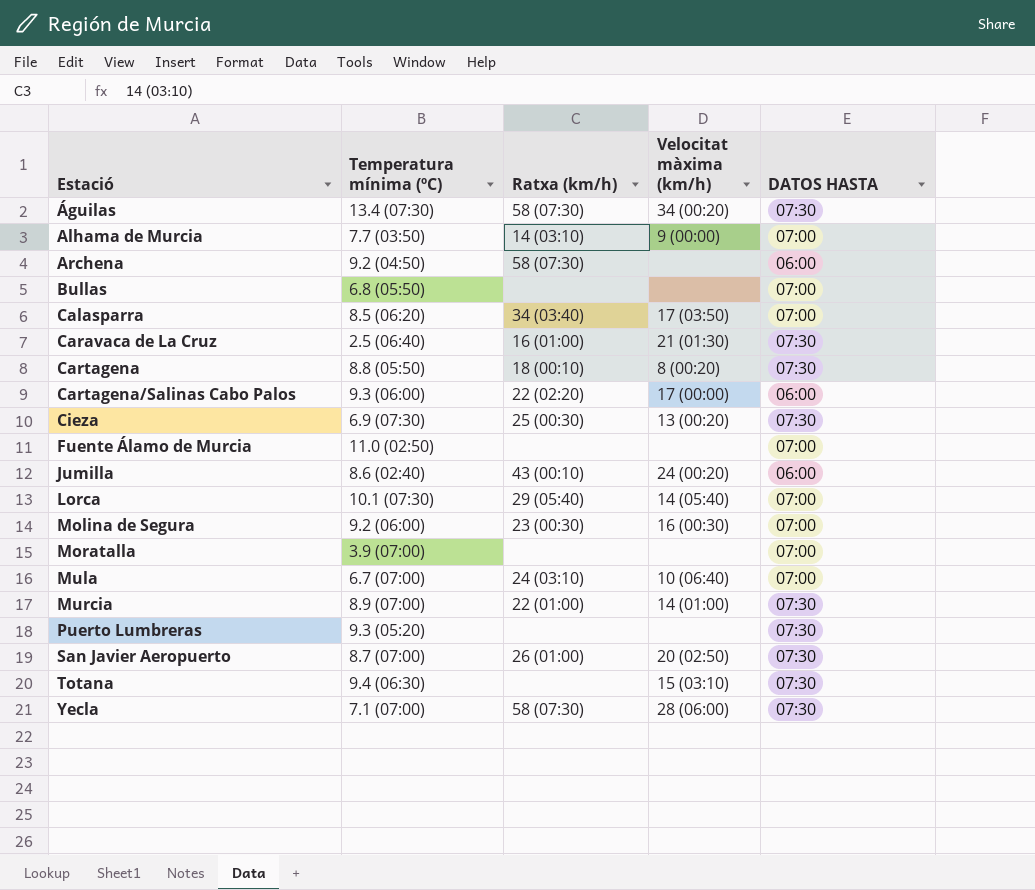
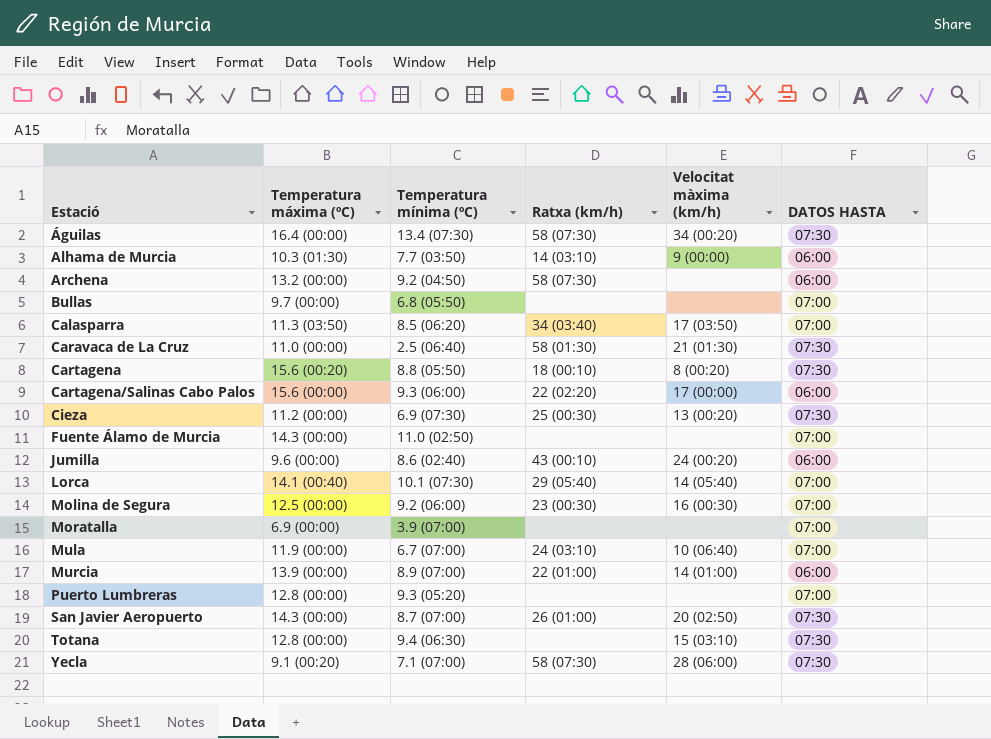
column Temperatura máxima (ºC) | position: none -> 2
Alhama de Murcia | DATOS HASTA: 07:00 -> 06:00
Caravaca de La Cruz | Ratxa (km/h): 16 (01:00) -> 58 (01:30)
Murcia | DATOS HASTA: 07:30 -> 06:00
Puerto Lumbreras | DATOS HASTA: 07:30 -> 07:00

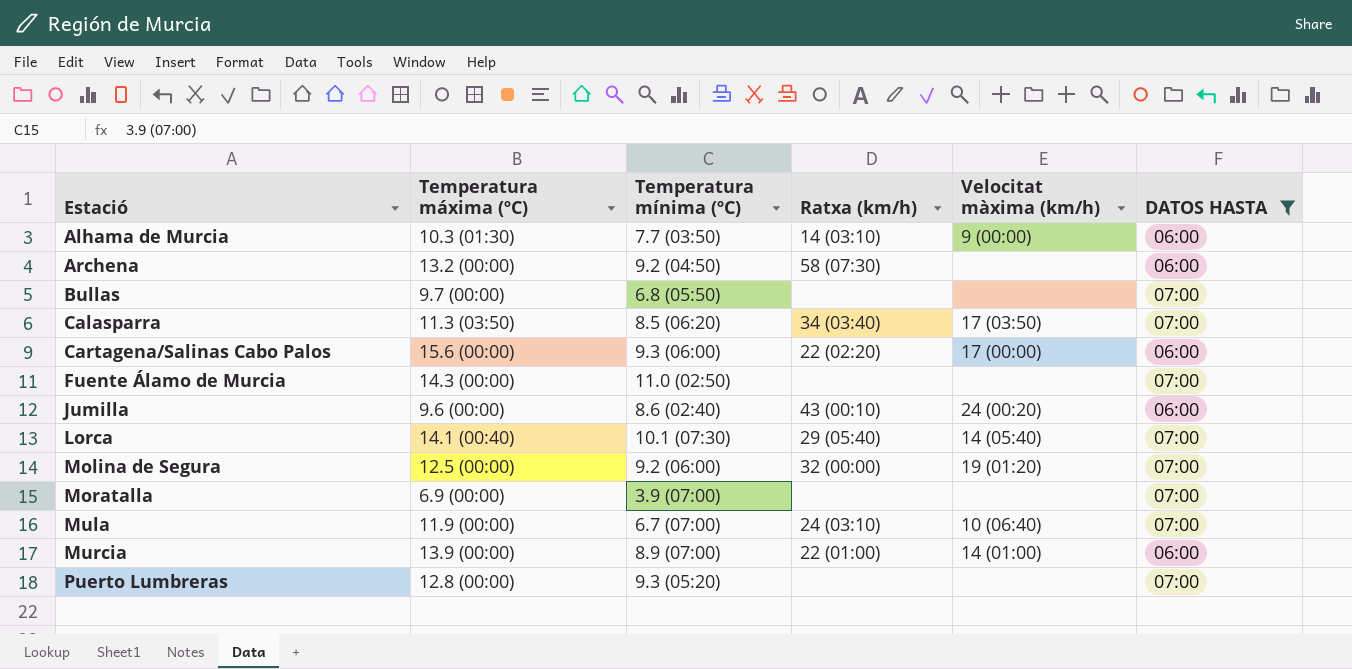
filter: none -> DATOS HASTA != 07:30
Molina de Segura | Ratxa (km/h): 23 (00:30) -> 32 (00:00)
Molina de Segura | Velocitat màxima (km/h): 16 (00:30) -> 19 (01:20)

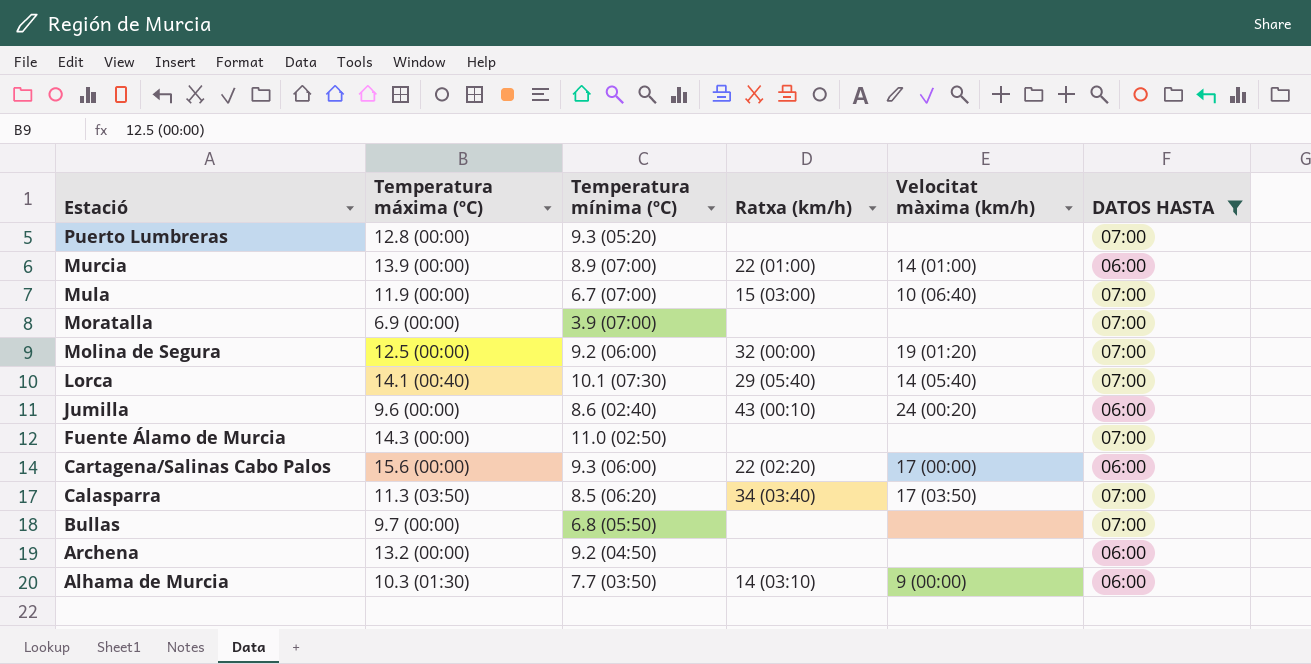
row order: Estació ascending -> Estació descending
Mula | Ratxa (km/h): 24 (03:10) -> 15 (03:00)
Archena | Ratxa (km/h): 58 (07:30) -> none

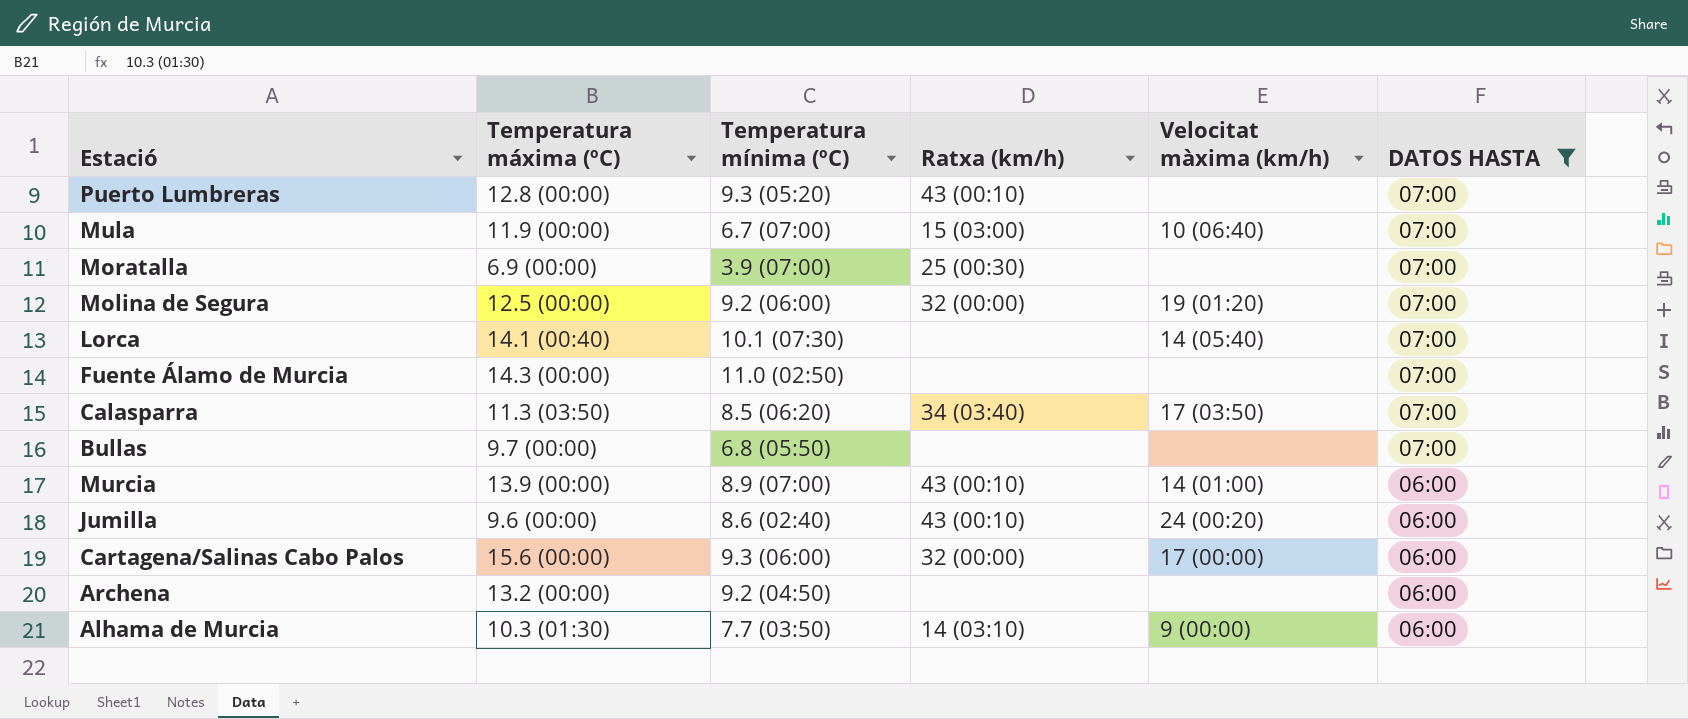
row order: Estació descending -> DATOS HASTA descending
Puerto Lumbreras | Ratxa (km/h): none -> 43 (00:10)
Moratalla | Ratxa (km/h): none -> 25 (00:30)
Lorca | Ratxa (km/h): 29 (05:40) -> none
Murcia | Ratxa (km/h): 22 (01:00) -> 43 (00:10)
Cartagena/Salinas Cabo Palos | Ratxa (km/h): 22 (02:20) -> 32 (00:00)

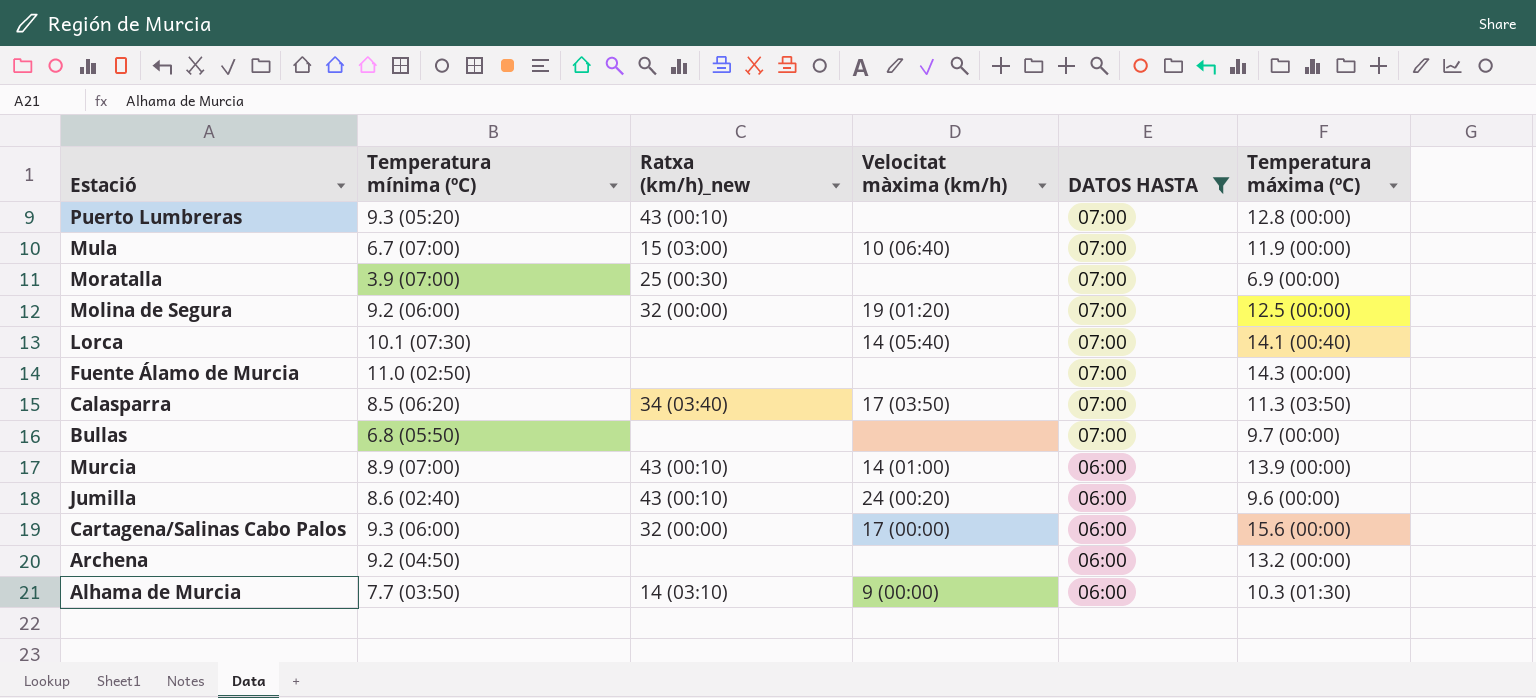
column name: Ratxa (km/h) -> Ratxa (km/h)_new
column Temperatura máxima (ºC) | position: 2 -> 6

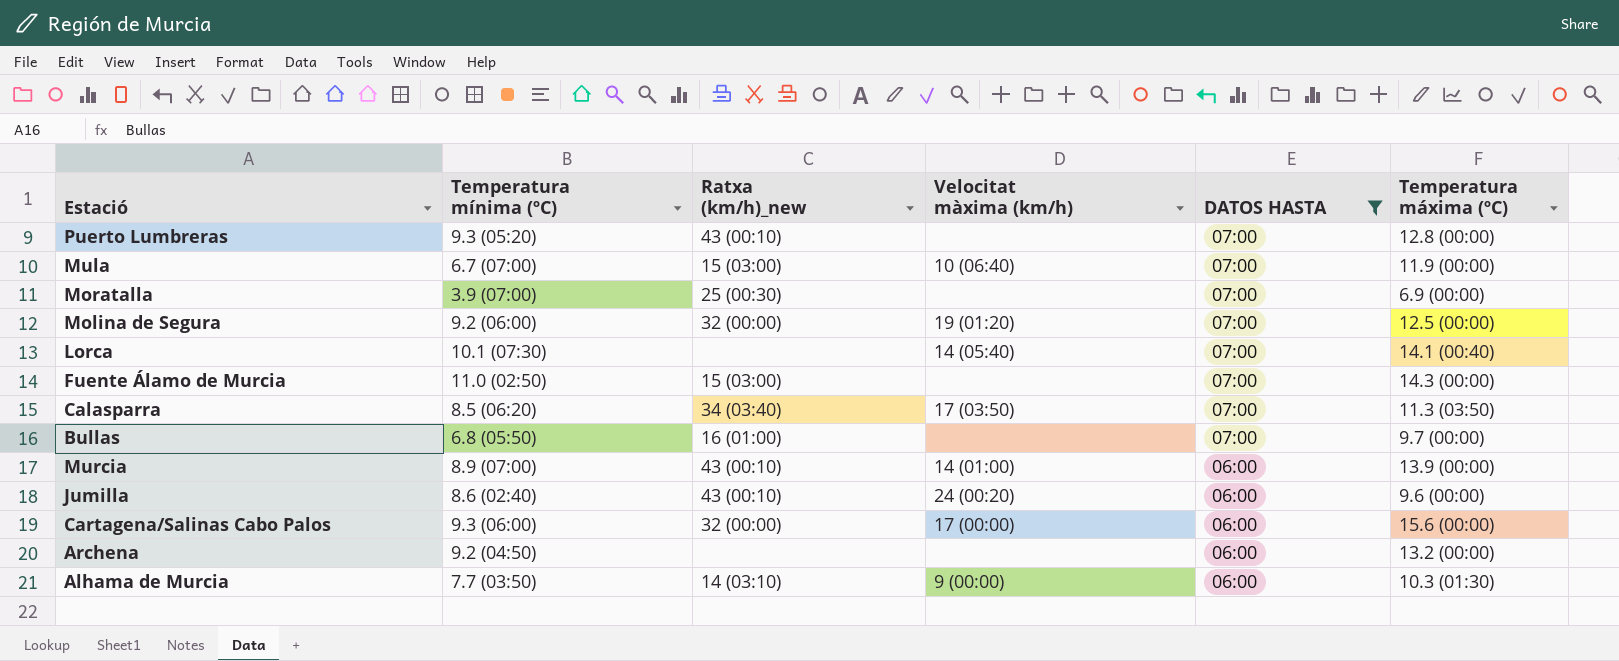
Fuente Álamo de Murcia | Ratxa (km/h)_new: none -> 15 (03:00)
Bullas | Ratxa (km/h)_new: none -> 16 (01:00)

